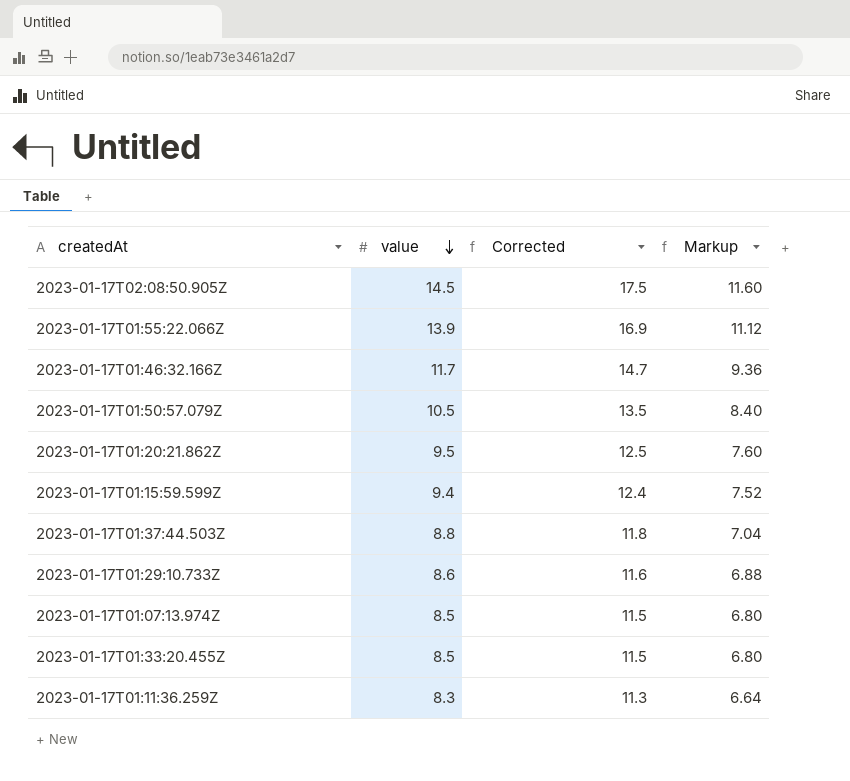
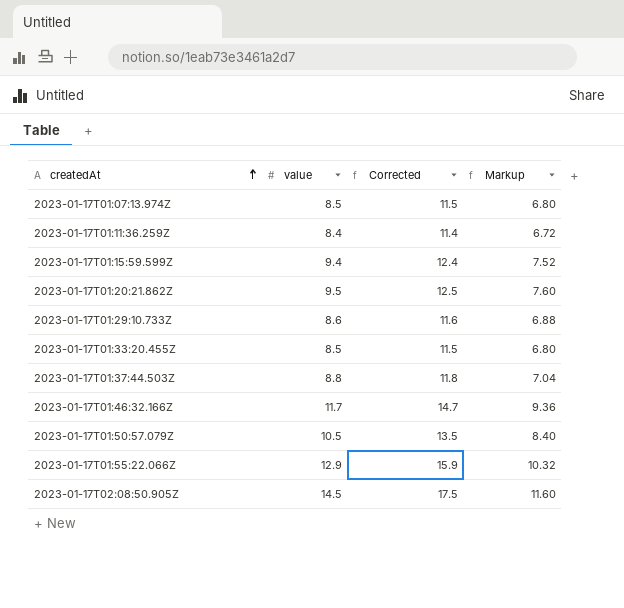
row order: value descending -> createdAt ascending
2023-01-17T01:11:36.259Z | value: 8.3 -> 8.4
2023-01-17T01:11:36.259Z | Corrected: 11.3 -> 11.4
2023-01-17T01:11:36.259Z | Markup: 6.64 -> 6.72
2023-01-17T01:55:22.066Z | value: 13.9 -> 12.9
2023-01-17T01:55:22.066Z | Corrected: 16.9 -> 15.9
2023-01-17T01:55:22.066Z | Markup: 11.12 -> 10.32

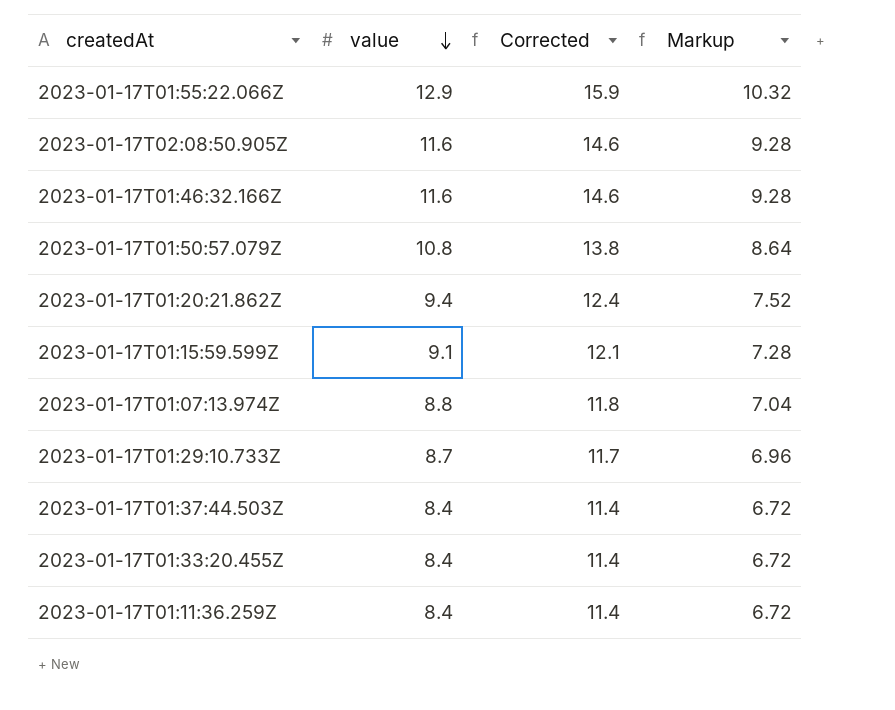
row order: createdAt ascending -> value descending
2023-01-17T02:08:50.905Z | value: 14.5 -> 11.6
2023-01-17T02:08:50.905Z | Corrected: 17.5 -> 14.6
2023-01-17T02:08:50.905Z | Markup: 11.60 -> 9.28
2023-01-17T01:46:32.166Z | value: 11.7 -> 11.6
2023-01-17T01:46:32.166Z | Corrected: 14.7 -> 14.6
2023-01-17T01:46:32.166Z | Markup: 9.36 -> 9.28
2023-01-17T01:50:57.079Z | value: 10.5 -> 10.8
2023-01-17T01:50:57.079Z | Corrected: 13.5 -> 13.8
2023-01-17T01:50:57.079Z | Markup: 8.40 -> 8.64
2023-01-17T01:20:21.862Z | value: 9.5 -> 9.4
2023-01-17T01:20:21.862Z | Corrected: 12.5 -> 12.4
2023-01-17T01:20:21.862Z | Markup: 7.60 -> 7.52
2023-01-17T01:15:59.599Z | value: 9.4 -> 9.1
2023-01-17T01:15:59.599Z | Corrected: 12.4 -> 12.1
2023-01-17T01:15:59.599Z | Markup: 7.52 -> 7.28
2023-01-17T01:07:13.974Z | value: 8.5 -> 8.8
2023-01-17T01:07:13.974Z | Corrected: 11.5 -> 11.8
2023-01-17T01:07:13.974Z | Markup: 6.80 -> 7.04
2023-01-17T01:29:10.733Z | value: 8.6 -> 8.7
2023-01-17T01:29:10.733Z | Corrected: 11.6 -> 11.7
2023-01-17T01:29:10.733Z | Markup: 6.88 -> 6.96
2023-01-17T01:37:44.503Z | value: 8.8 -> 8.4
2023-01-17T01:37:44.503Z | Corrected: 11.8 -> 11.4
2023-01-17T01:37:44.503Z | Markup: 7.04 -> 6.72
2023-01-17T01:33:20.455Z | value: 8.5 -> 8.4
2023-01-17T01:33:20.455Z | Corrected: 11.5 -> 11.4
2023-01-17T01:33:20.455Z | Markup: 6.80 -> 6.72

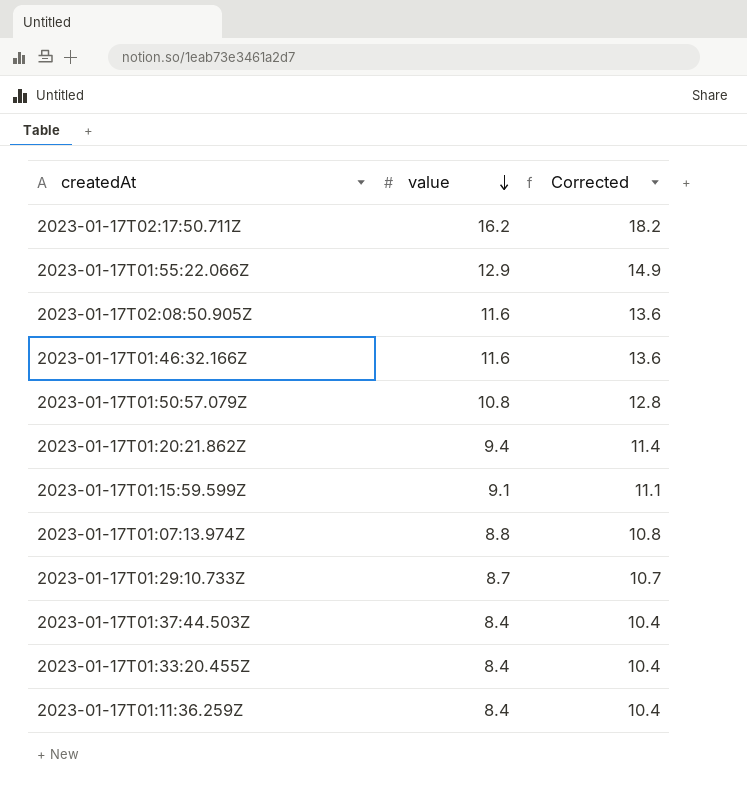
column Markup | formula: [value] * 0.8 -> none
column Corrected | formula: [value] + 3 -> [value] + 2
row 2023-01-17T02:17:50.711Z: none -> 16.2 | 18.2

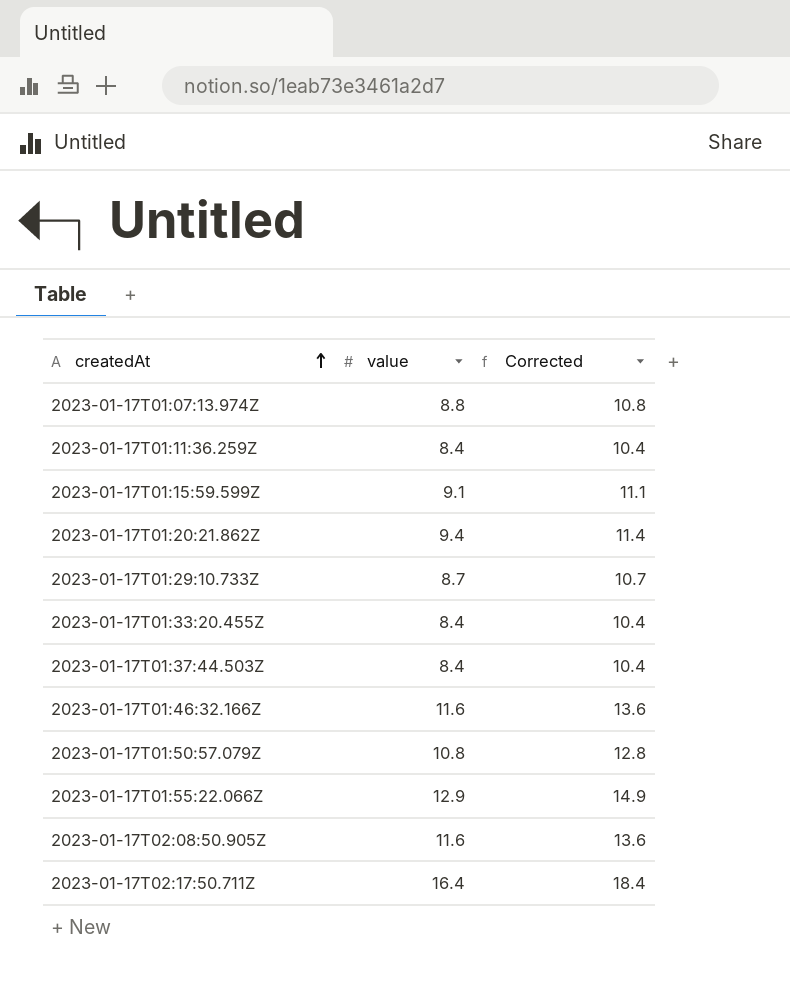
row order: value descending -> createdAt ascending
2023-01-17T02:17:50.711Z | value: 16.2 -> 16.4
2023-01-17T02:17:50.711Z | Corrected: 18.2 -> 18.4

